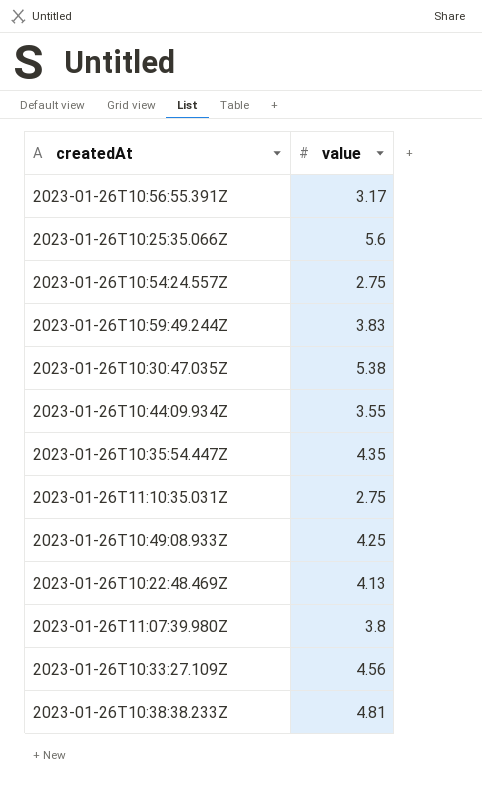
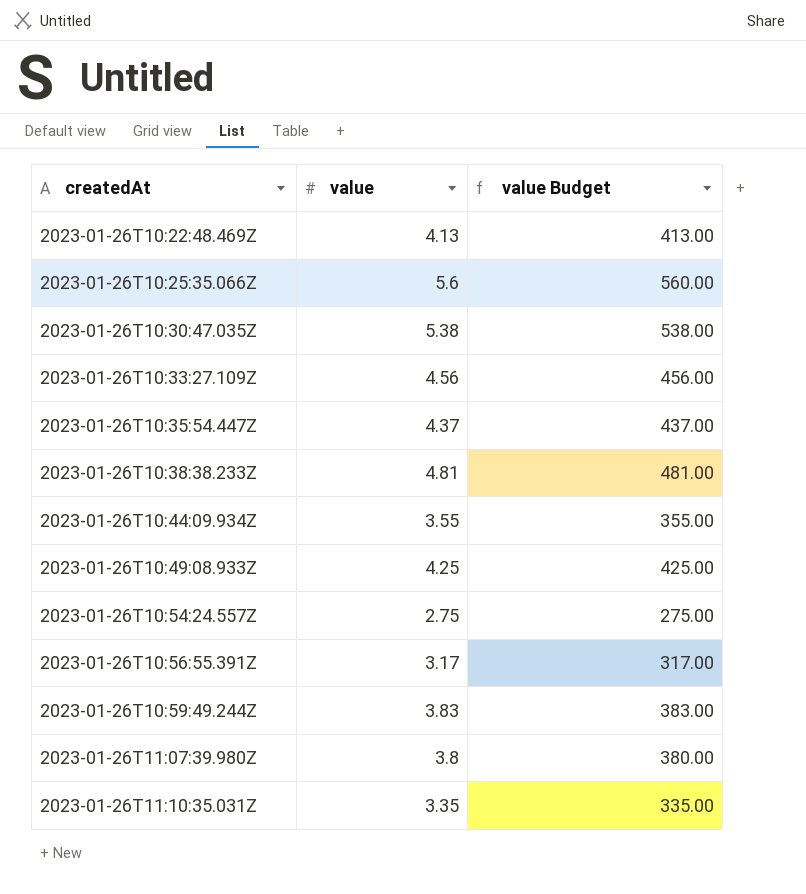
row order: none -> createdAt ascending
column value Budget | formula: none -> [value] * 100
2023-01-26T10:35:54.447Z | value: 4.35 -> 4.37
2023-01-26T11:10:35.031Z | value: 2.75 -> 3.35

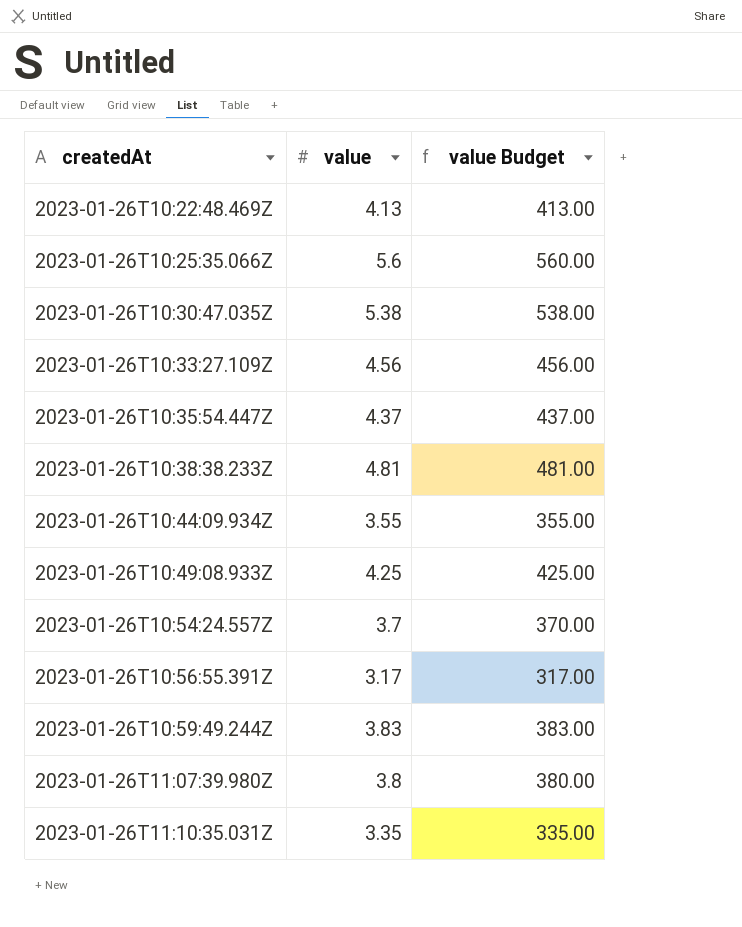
2023-01-26T10:54:24.557Z | value: 2.75 -> 3.7
2023-01-26T10:54:24.557Z | value Budget: 275.00 -> 370.00

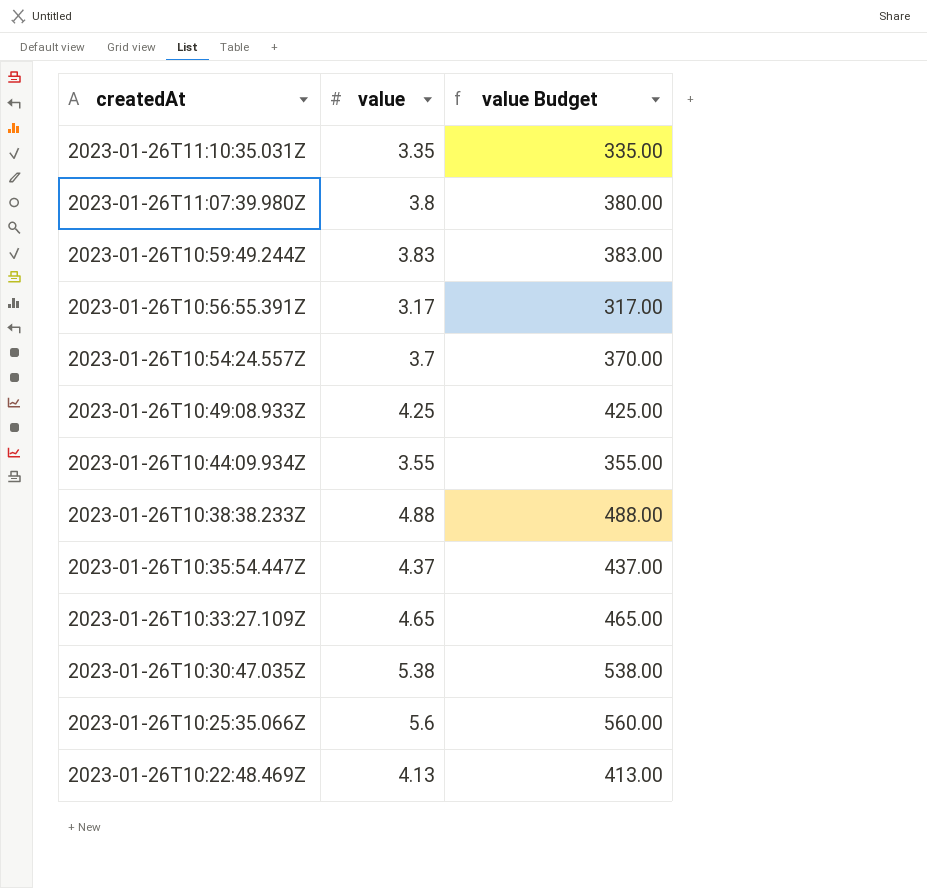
row order: createdAt ascending -> createdAt descending
2023-01-26T10:38:38.233Z | value: 4.81 -> 4.88
2023-01-26T10:38:38.233Z | value Budget: 481.00 -> 488.00
2023-01-26T10:33:27.109Z | value: 4.56 -> 4.65
2023-01-26T10:33:27.109Z | value Budget: 456.00 -> 465.00

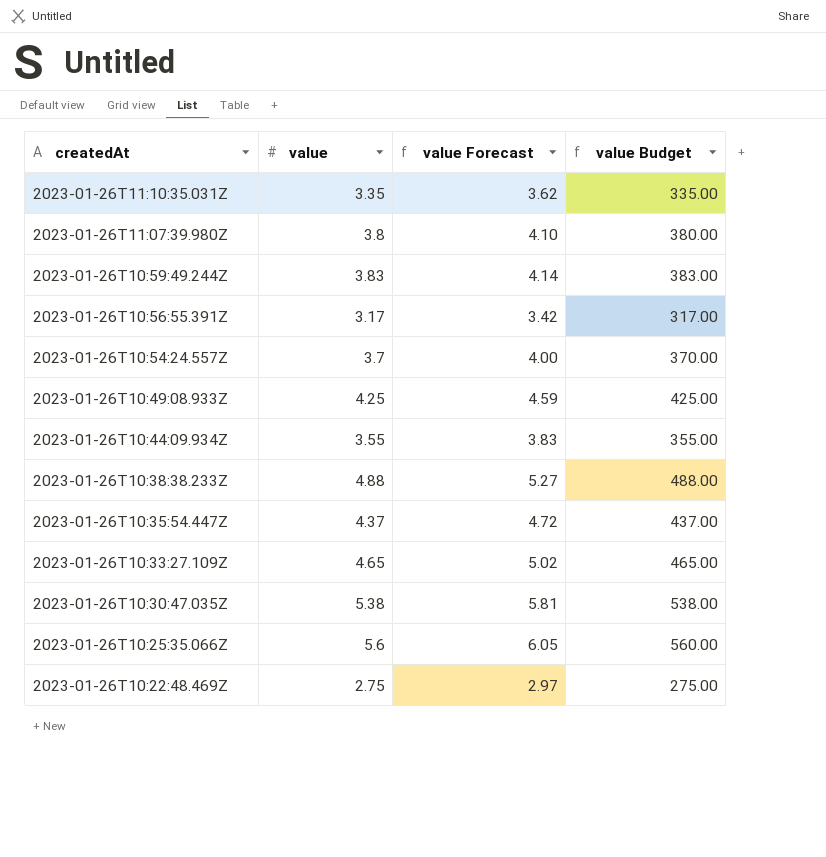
column value Forecast | formula: none -> [value] * 1.08
2023-01-26T10:22:48.469Z | value: 4.13 -> 2.75
2023-01-26T10:22:48.469Z | value Budget: 413.00 -> 275.00

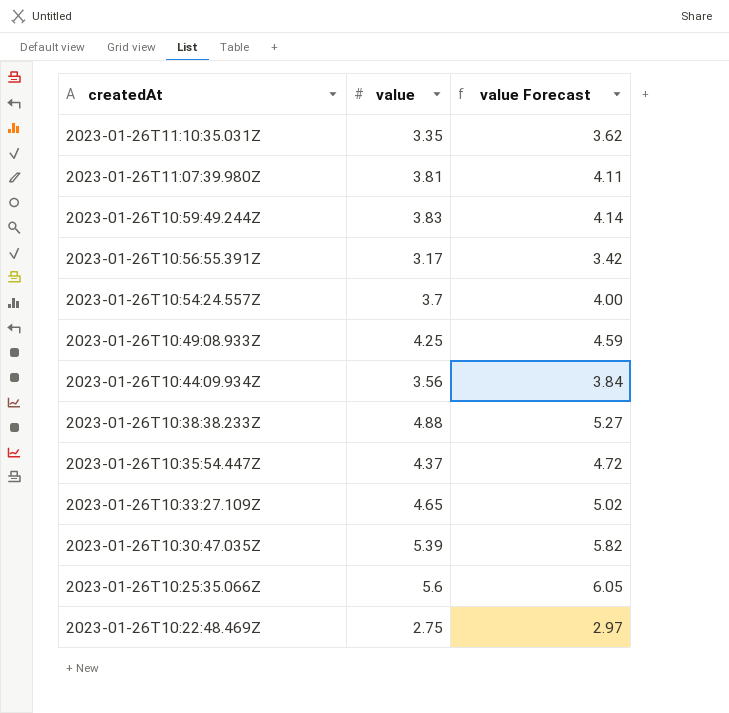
column value Budget | formula: [value] * 100 -> none
2023-01-26T11:07:39.980Z | value: 3.8 -> 3.81
2023-01-26T11:07:39.980Z | value Forecast: 4.10 -> 4.11
2023-01-26T10:44:09.934Z | value: 3.55 -> 3.56
2023-01-26T10:44:09.934Z | value Forecast: 3.83 -> 3.84
2023-01-26T10:30:47.035Z | value: 5.38 -> 5.39
2023-01-26T10:30:47.035Z | value Forecast: 5.81 -> 5.82

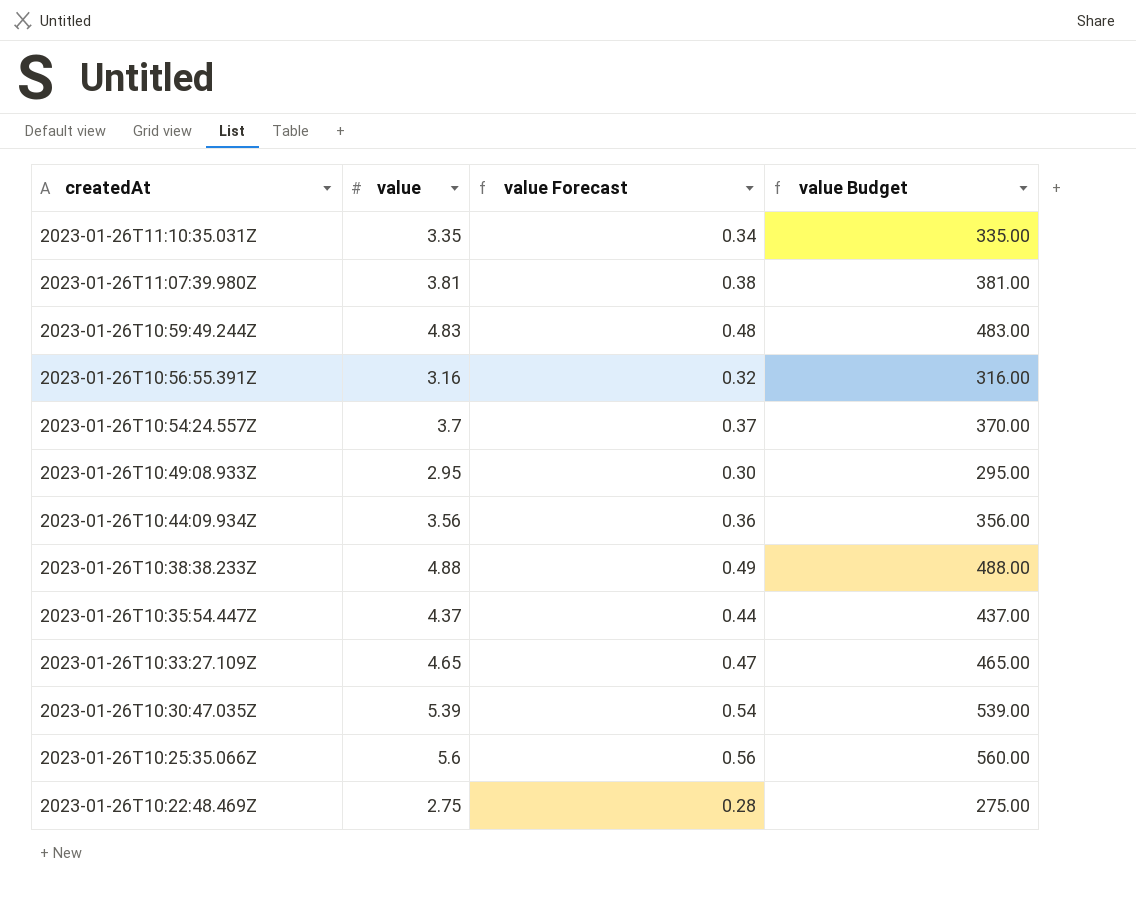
column value Forecast | formula: [value] * 1.08 -> [value] * 0.1
column value Budget | formula: none -> [value] * 100
2023-01-26T10:59:49.244Z | value: 3.83 -> 4.83
2023-01-26T10:56:55.391Z | value: 3.17 -> 3.16
2023-01-26T10:49:08.933Z | value: 4.25 -> 2.95

